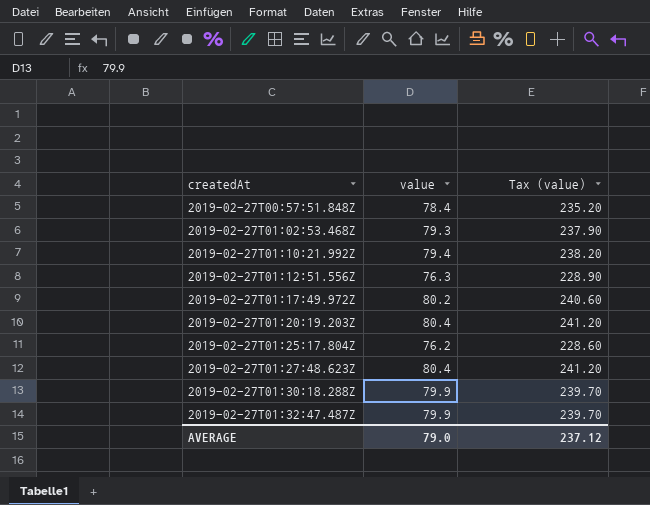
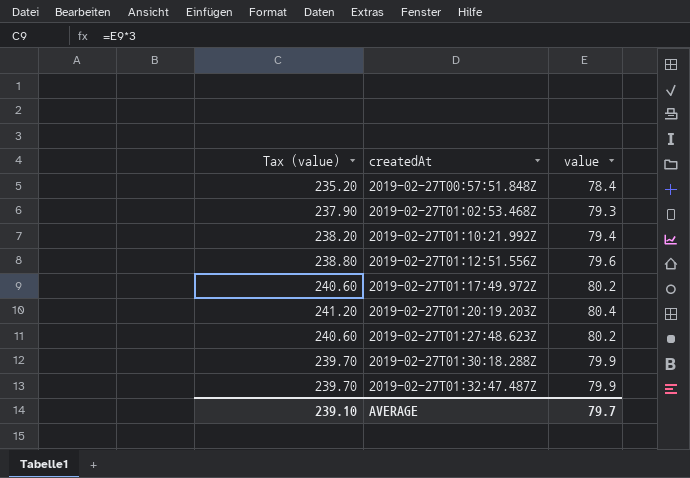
column Tax (value) | position: 3 -> 1
row 2019-02-27T01:25:17.804Z: 76.2 | 228.60 -> none
2019-02-27T01:12:51.556Z | Tax (value): 228.90 -> 238.80
2019-02-27T01:12:51.556Z | value: 76.3 -> 79.6
2019-02-27T01:27:48.623Z | Tax (value): 241.20 -> 240.60
2019-02-27T01:27:48.623Z | value: 80.4 -> 80.2
AVERAGE | Tax (value): 237.12 -> 239.10
AVERAGE | value: 79.0 -> 79.7

